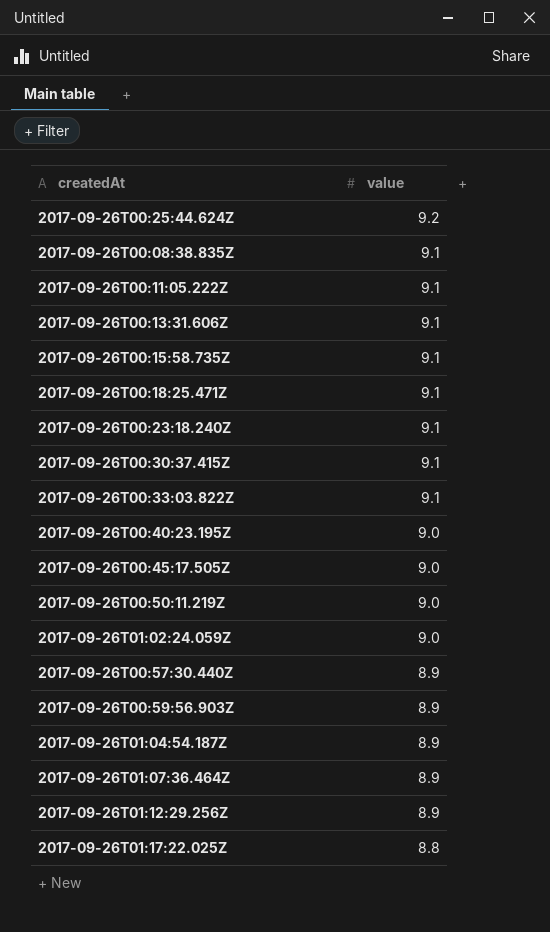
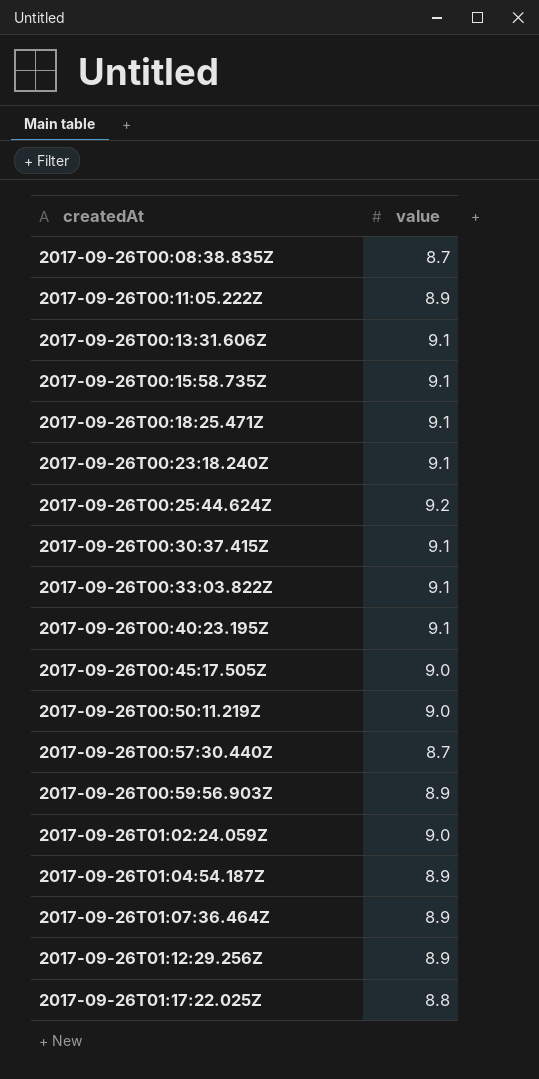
row order: value descending -> createdAt ascending
2017-09-26T00:08:38.835Z | value: 9.1 -> 8.7
2017-09-26T00:11:05.222Z | value: 9.1 -> 8.9
2017-09-26T00:40:23.195Z | value: 9.0 -> 9.1
2017-09-26T00:57:30.440Z | value: 8.9 -> 8.7

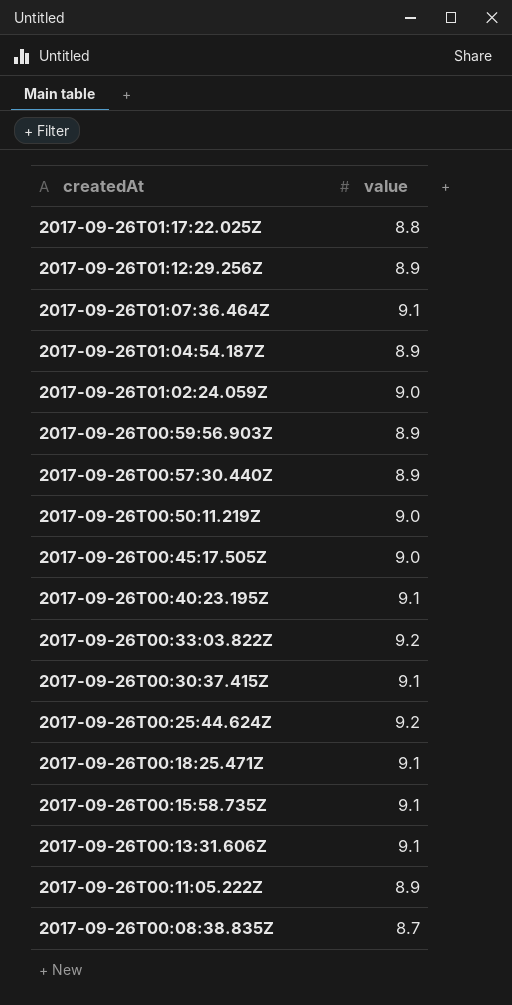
row order: createdAt ascending -> createdAt descending
row 2017-09-26T00:23:18.240Z: 9.1 -> none
2017-09-26T01:07:36.464Z | value: 8.9 -> 9.1
2017-09-26T00:57:30.440Z | value: 8.7 -> 8.9
2017-09-26T00:33:03.822Z | value: 9.1 -> 9.2

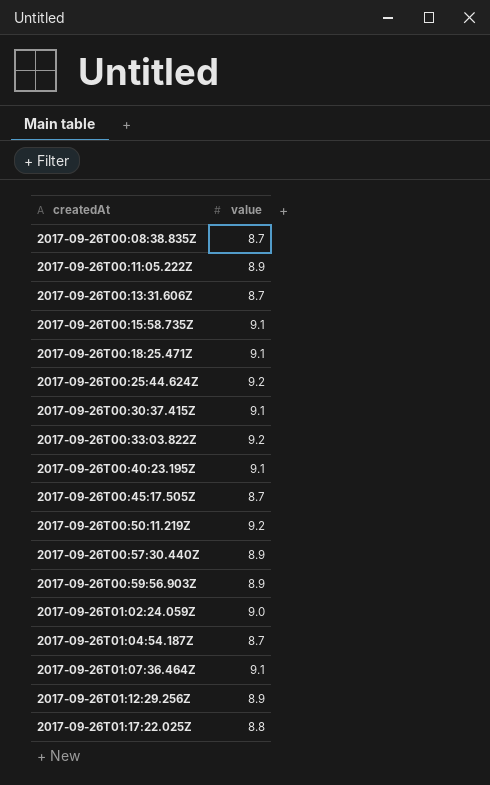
row order: createdAt descending -> createdAt ascending
2017-09-26T00:13:31.606Z | value: 9.1 -> 8.7
2017-09-26T00:45:17.505Z | value: 9.0 -> 8.7
2017-09-26T00:50:11.219Z | value: 9.0 -> 9.2
2017-09-26T01:04:54.187Z | value: 8.9 -> 8.7

